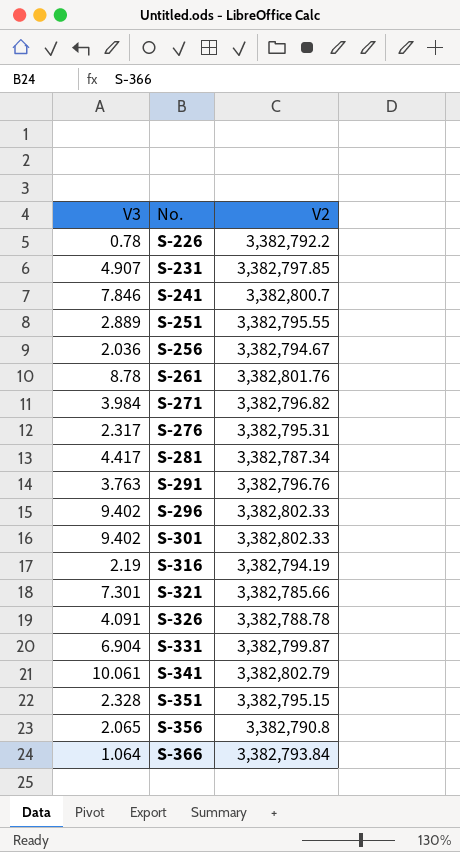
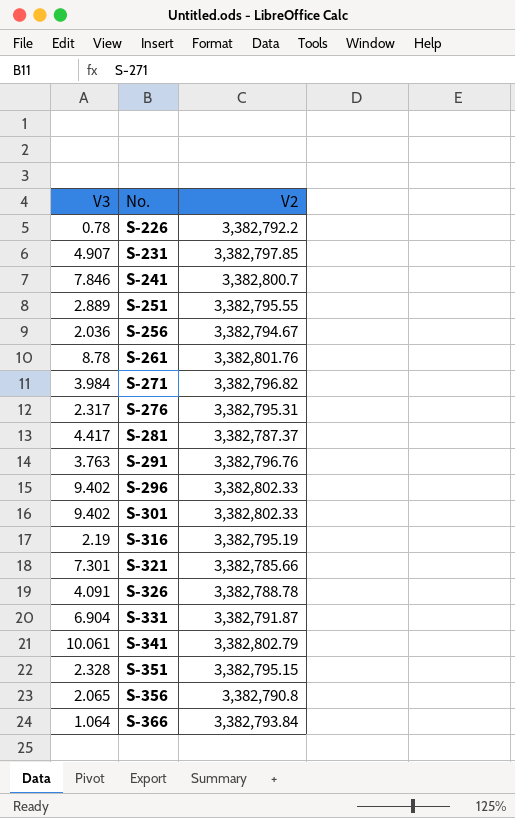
S-281 | V2: 3,382,787.34 -> 3,382,787.37
S-316 | V2: 3,382,794.19 -> 3,382,795.19
S-331 | V2: 3,382,799.87 -> 3,382,791.87

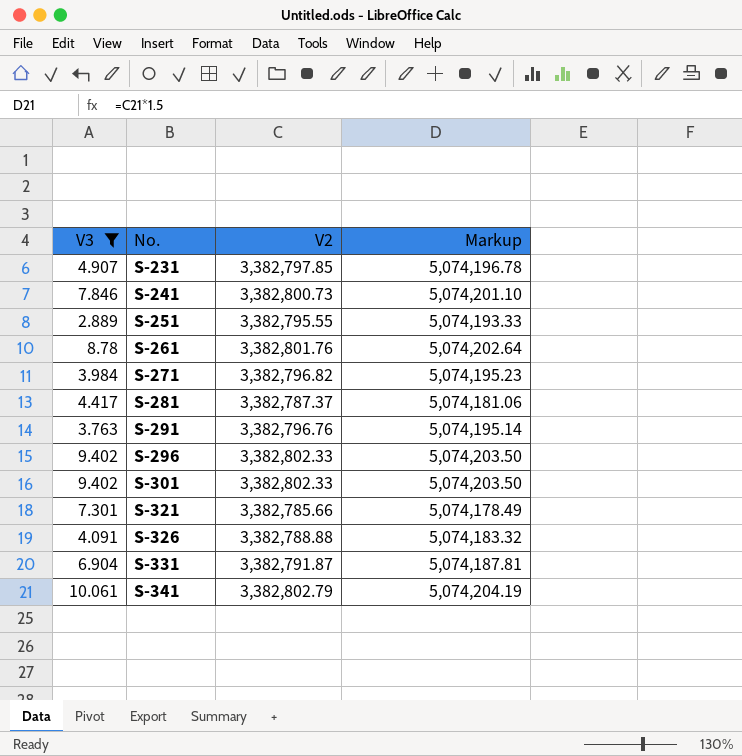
filter: none -> V3 >= 2.889
column Markup | formula: none -> [V2] * 1.5
S-241 | V2: 3,382,800.7 -> 3,382,800.73
S-326 | V2: 3,382,788.78 -> 3,382,788.88

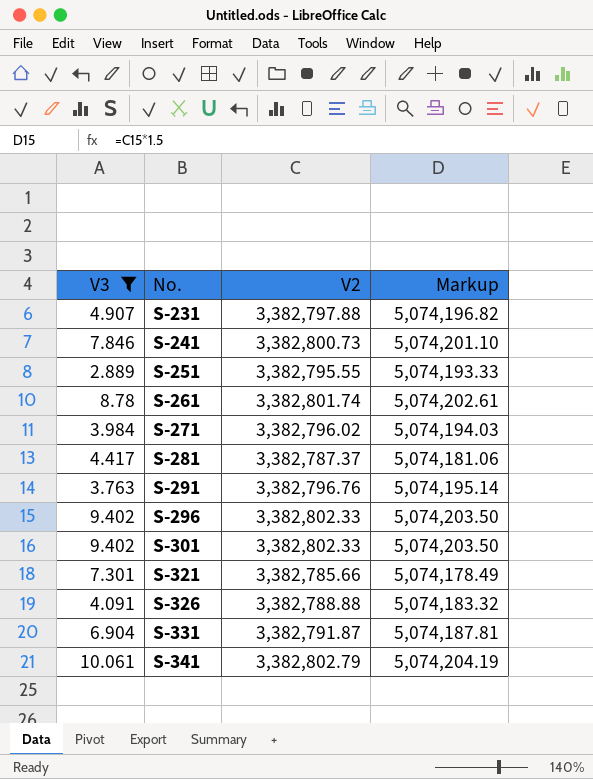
S-231 | V2: 3,382,797.85 -> 3,382,797.88
S-231 | Markup: 5,074,196.78 -> 5,074,196.82
S-261 | V2: 3,382,801.76 -> 3,382,801.74
S-261 | Markup: 5,074,202.64 -> 5,074,202.61
S-271 | V2: 3,382,796.82 -> 3,382,796.02
S-271 | Markup: 5,074,195.23 -> 5,074,194.03

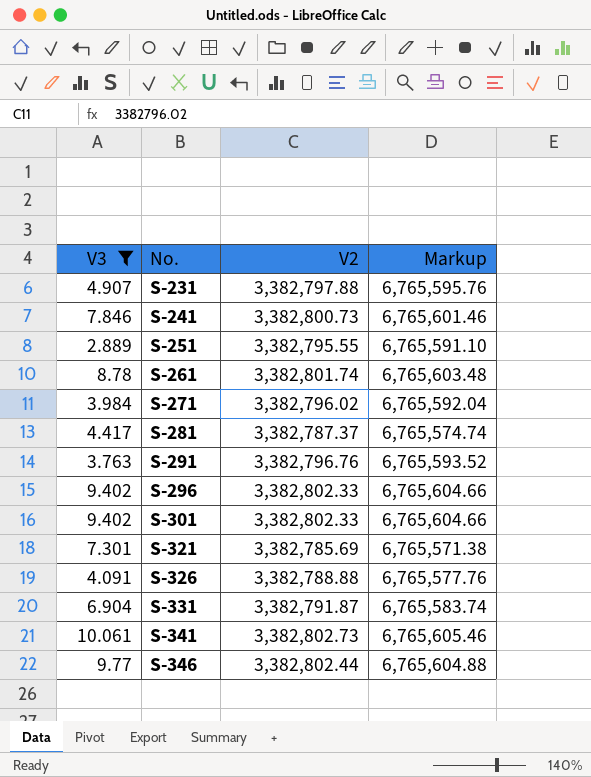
column Markup | formula: [V2] * 1.5 -> [V2] * 2
S-321 | V2: 3,382,785.66 -> 3,382,785.69
S-341 | V2: 3,382,802.79 -> 3,382,802.73
row S-346: none -> 9.77 | 3,382,802.44 | 6,765,604.88

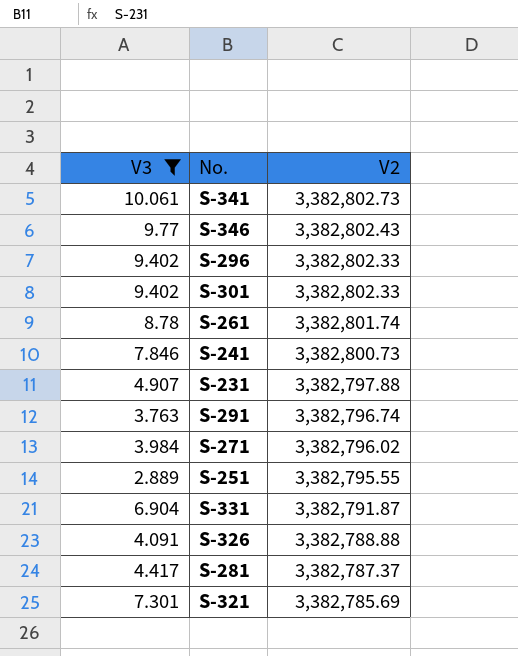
row order: No. ascending -> V2 descending
column Markup | formula: [V2] * 2 -> none
S-346 | V2: 3,382,802.44 -> 3,382,802.43
S-291 | V2: 3,382,796.76 -> 3,382,796.74

